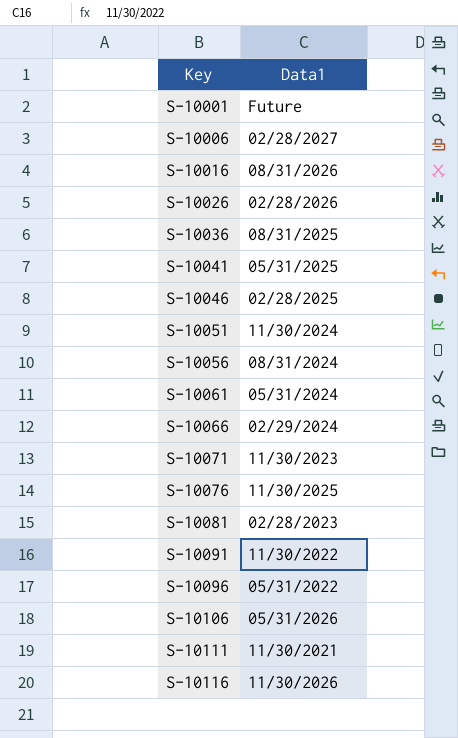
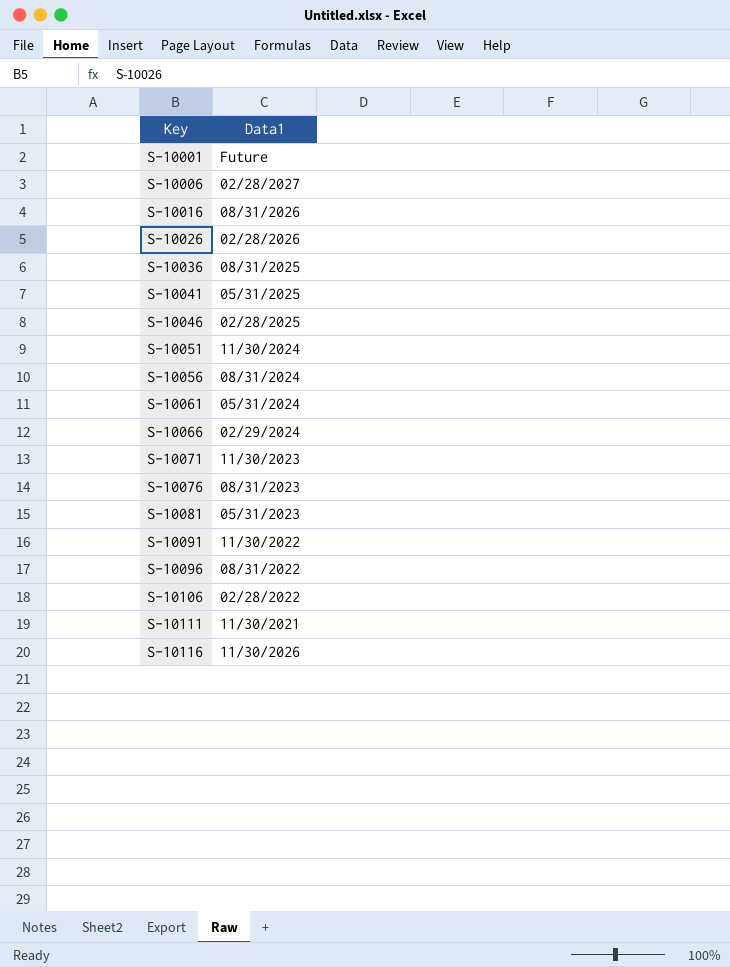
S-10076 | Data1: 11/30/2025 -> 08/31/2023
S-10081 | Data1: 02/28/2023 -> 05/31/2023
S-10096 | Data1: 05/31/2022 -> 08/31/2022
S-10106 | Data1: 05/31/2026 -> 02/28/2022

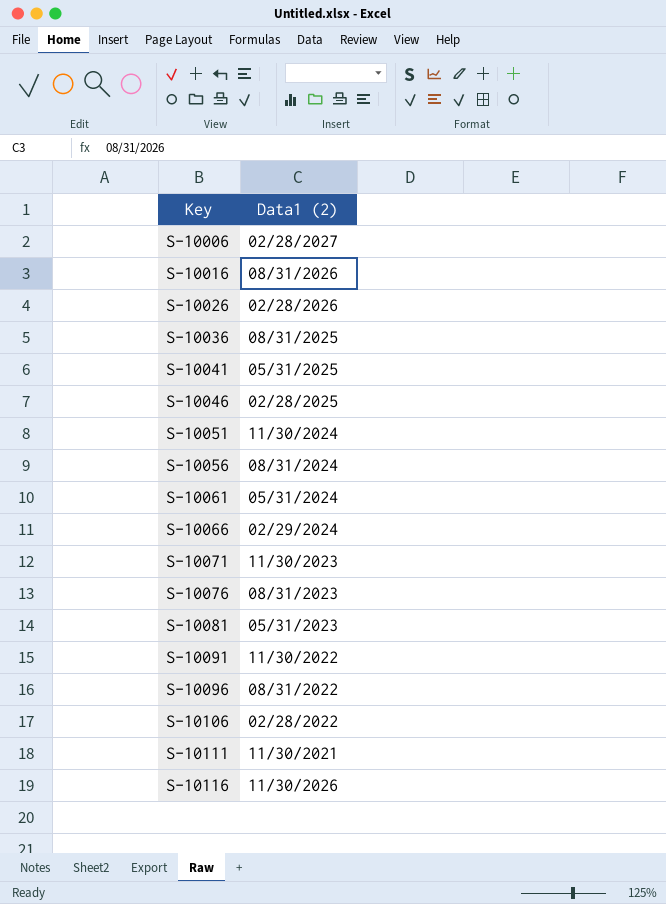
column name: Data1 -> Data1 (2)
row S-10001: Future -> none

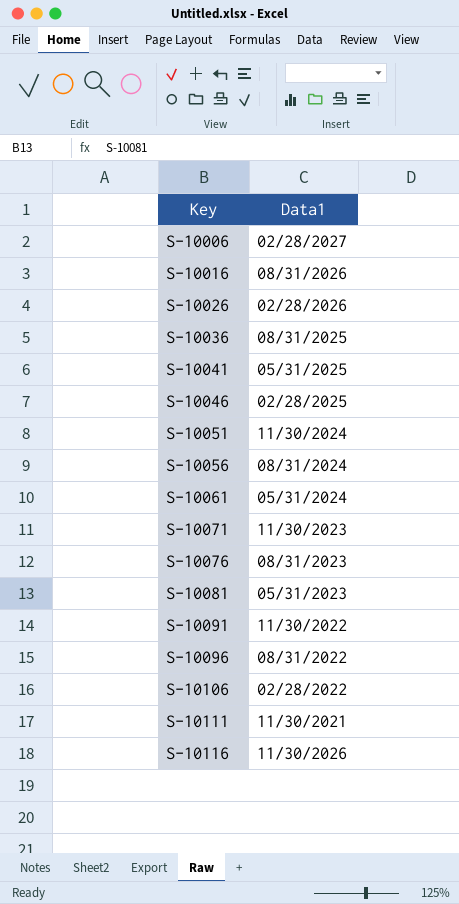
column name: Data1 (2) -> Data1
row S-10066: 02/29/2024 -> none

